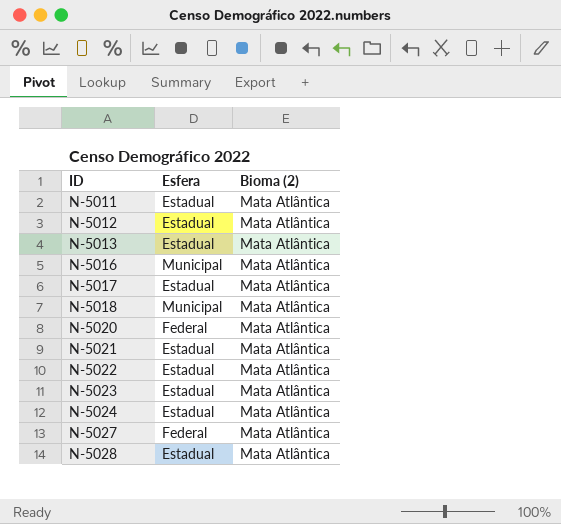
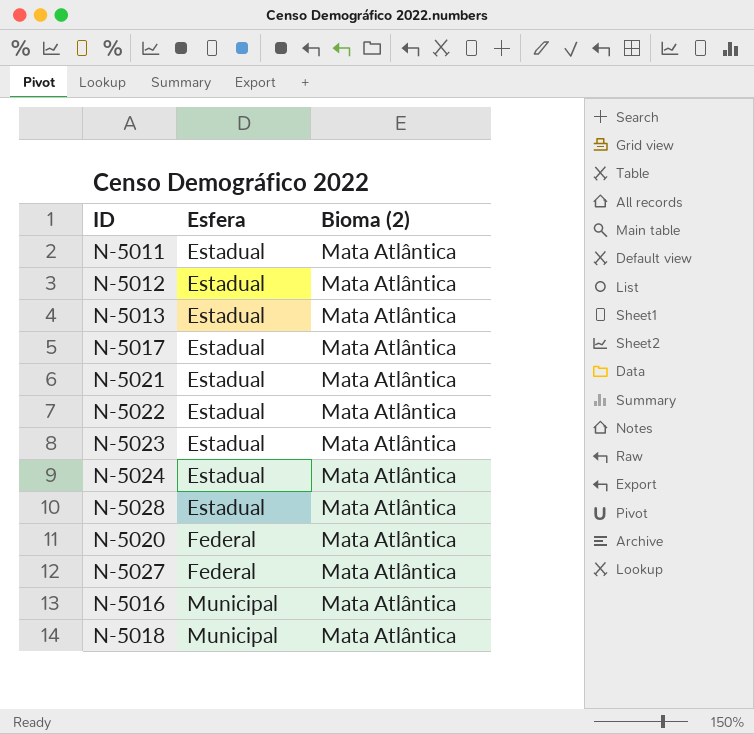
row order: ID ascending -> Esfera ascending

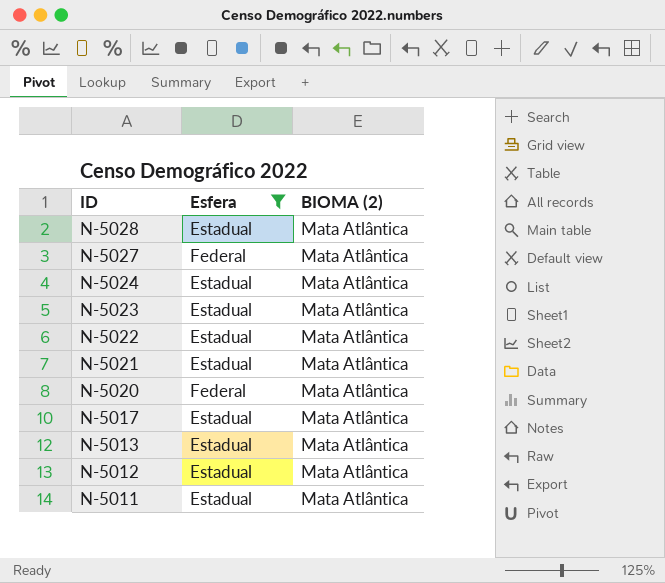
filter: none -> Esfera != Municipal
row order: Esfera ascending -> ID descending
column name: Bioma (2) -> BIOMA (2)

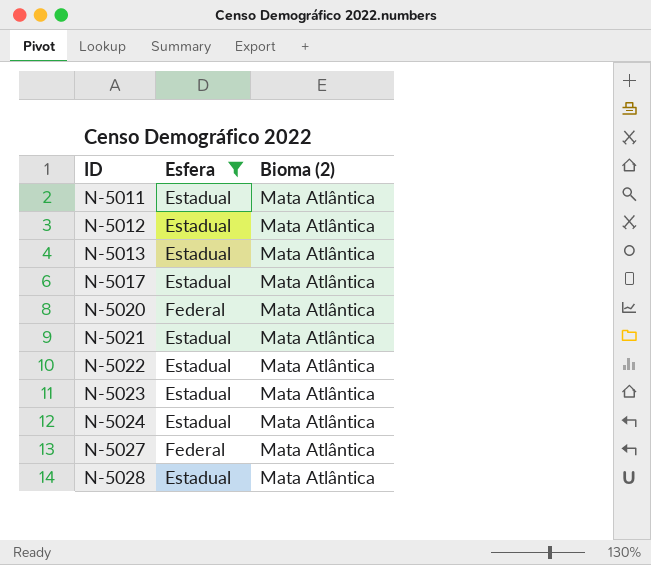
row order: ID descending -> ID ascending
column name: BIOMA (2) -> Bioma (2)

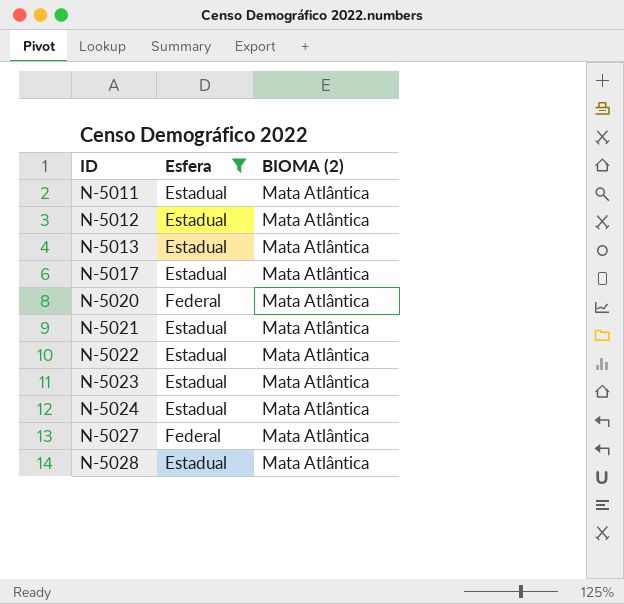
column name: Bioma (2) -> BIOMA (2)

